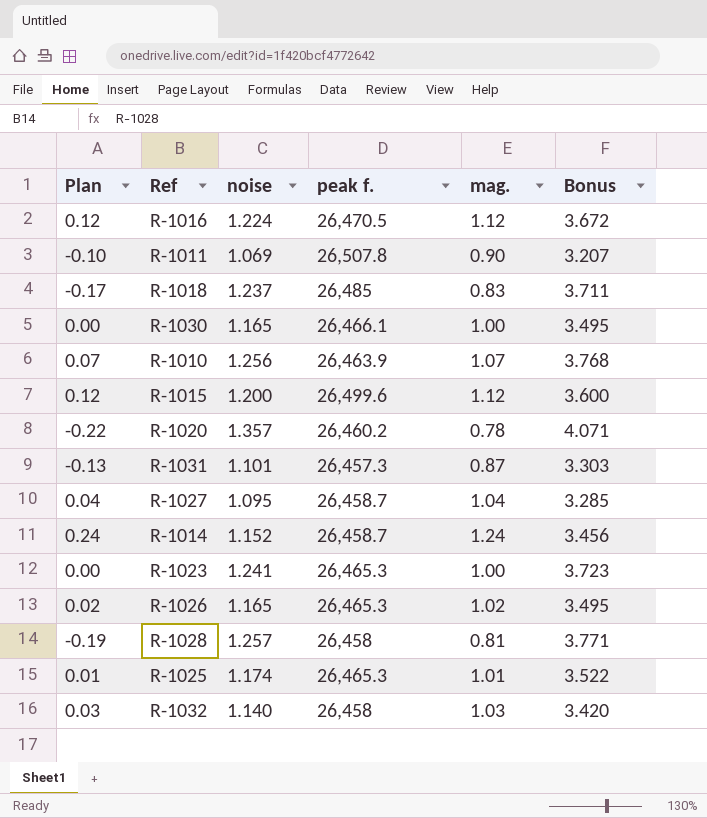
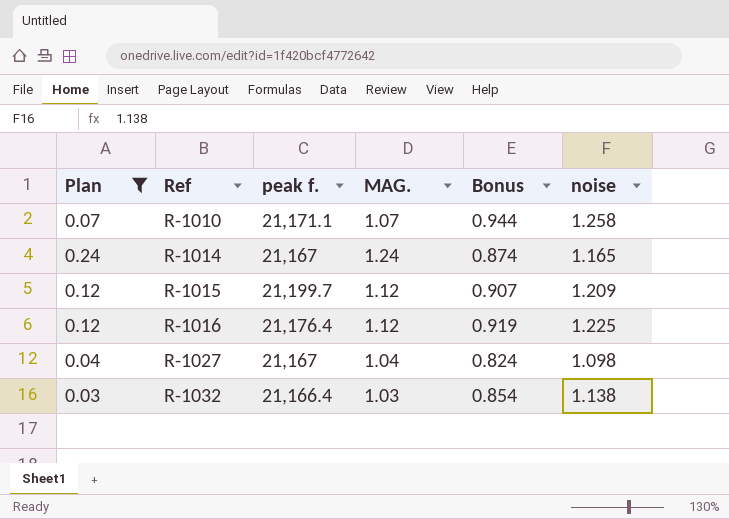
filter: none -> Plan >= 0.03
row order: none -> Ref ascending
column name: mag. -> MAG.
column Bonus | formula: [noise] * 3 -> [noise] * 0.75
column noise | position: 3 -> 6
R-1010 | peak f.: 26,463.9 -> 21,171.1
R-1010 | noise: 1.256 -> 1.258
R-1014 | peak f.: 26,458.7 -> 21,167
R-1014 | noise: 1.152 -> 1.165
R-1015 | peak f.: 26,499.6 -> 21,199.7
R-1015 | noise: 1.200 -> 1.209
R-1016 | peak f.: 26,470.5 -> 21,176.4
R-1016 | noise: 1.224 -> 1.225
R-1027 | peak f.: 26,458.7 -> 21,167
R-1027 | noise: 1.095 -> 1.098
R-1032 | peak f.: 26,458 -> 21,166.4
R-1032 | noise: 1.140 -> 1.138

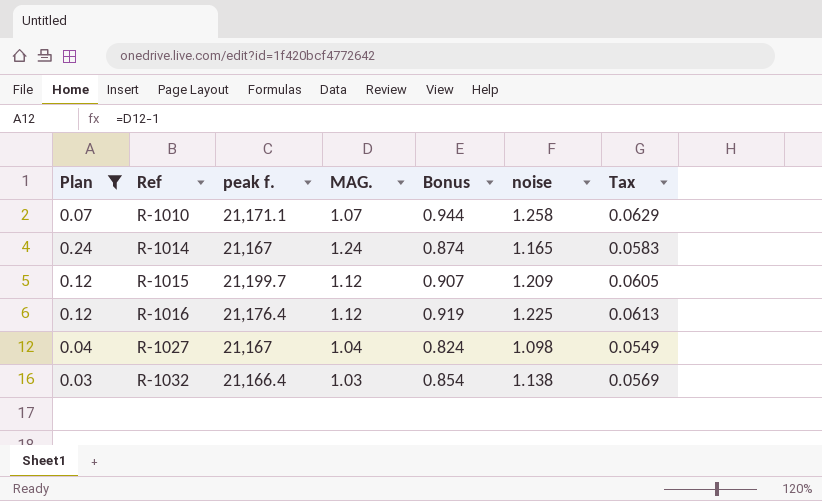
column Tax | formula: none -> [noise] * 0.05

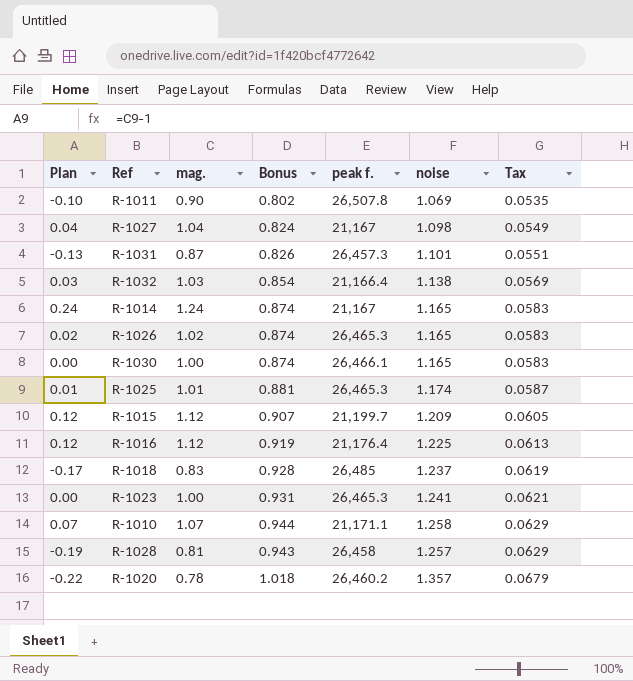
filter: Plan >= 0.03 -> none
row order: Ref ascending -> Tax ascending
column name: MAG. -> mag.
column peak f. | position: 3 -> 5

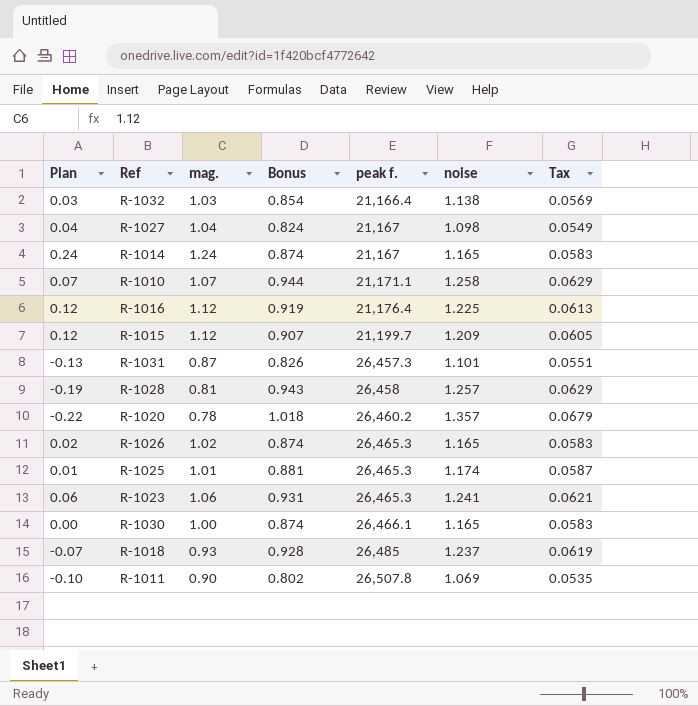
row order: Tax ascending -> peak f. ascending
R-1023 | Plan: 0.00 -> 0.06
R-1023 | mag.: 1.00 -> 1.06
R-1018 | Plan: -0.17 -> -0.07
R-1018 | mag.: 0.83 -> 0.93

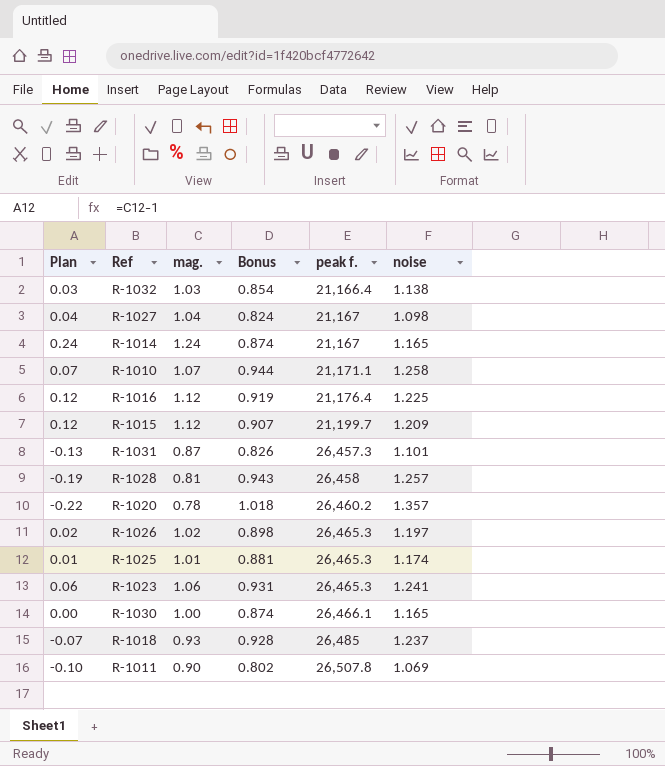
column Tax | formula: [noise] * 0.05 -> none
R-1026 | Bonus: 0.874 -> 0.898
R-1026 | noise: 1.165 -> 1.197

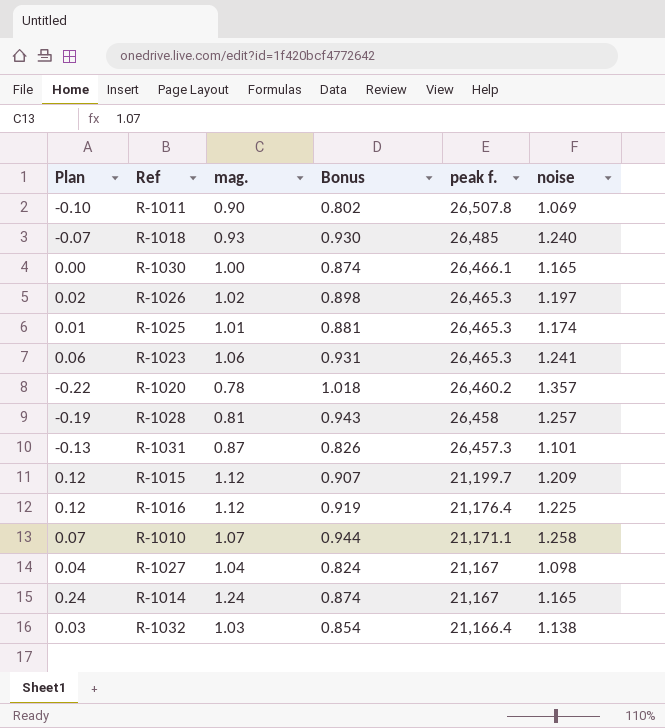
row order: peak f. ascending -> peak f. descending
R-1018 | Bonus: 0.928 -> 0.930
R-1018 | noise: 1.237 -> 1.240

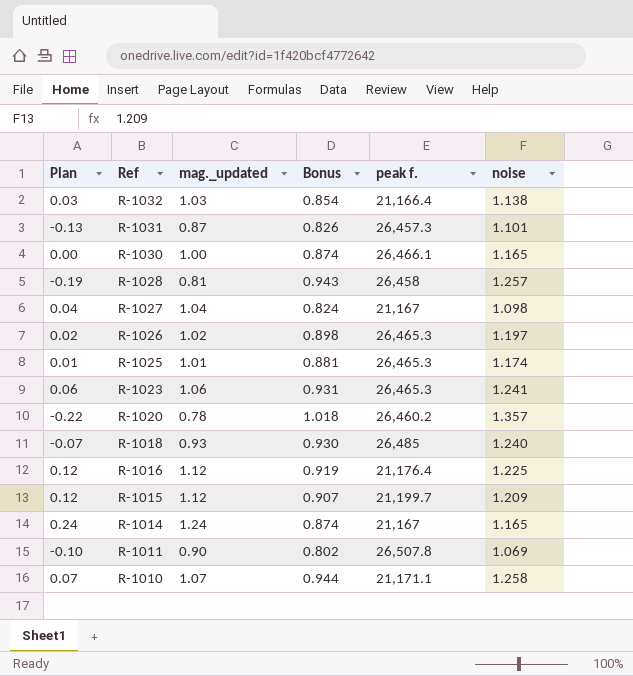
row order: peak f. descending -> Ref descending
column name: mag. -> mag._updated

